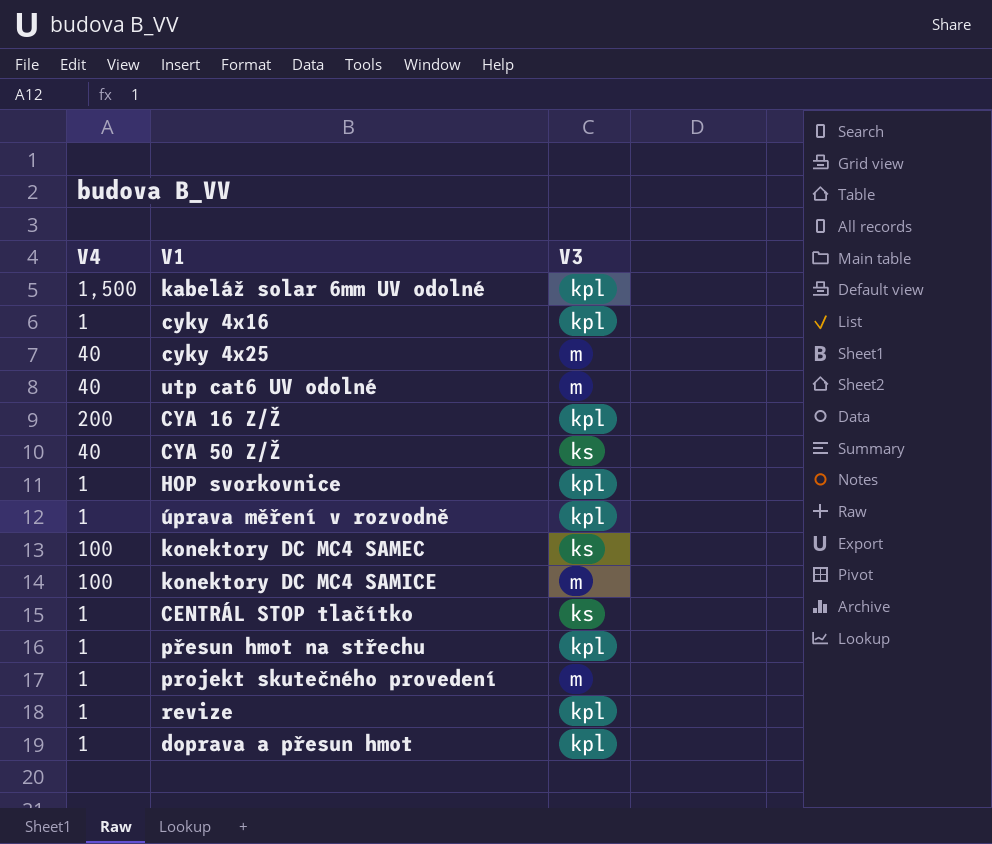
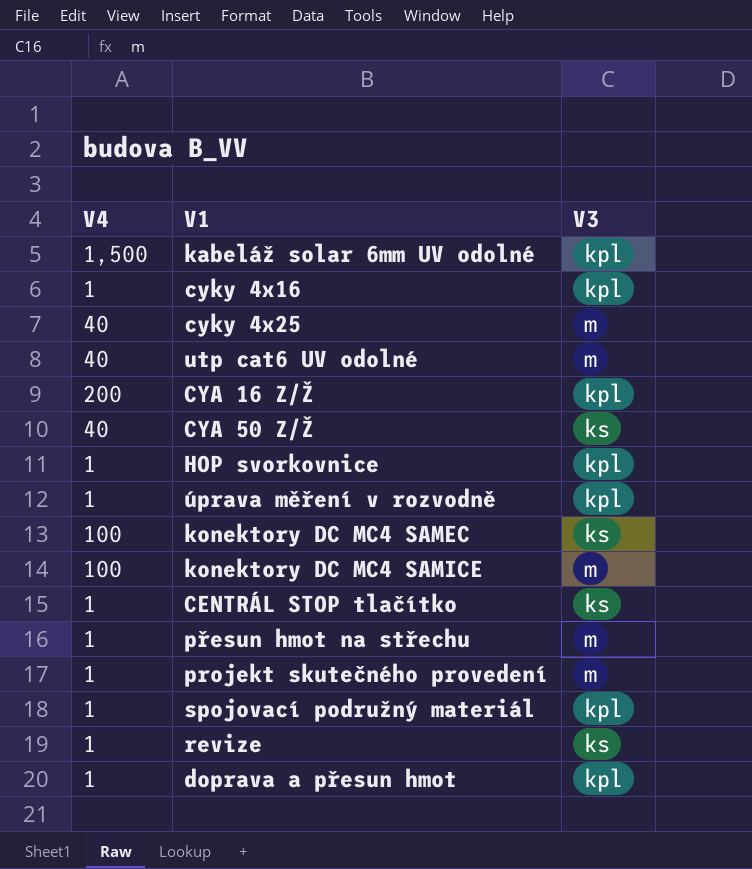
přesun hmot na střechu | V3: kpl -> m
row spojovací podružný materiál: none -> 1 | kpl
revize | V3: kpl -> ks

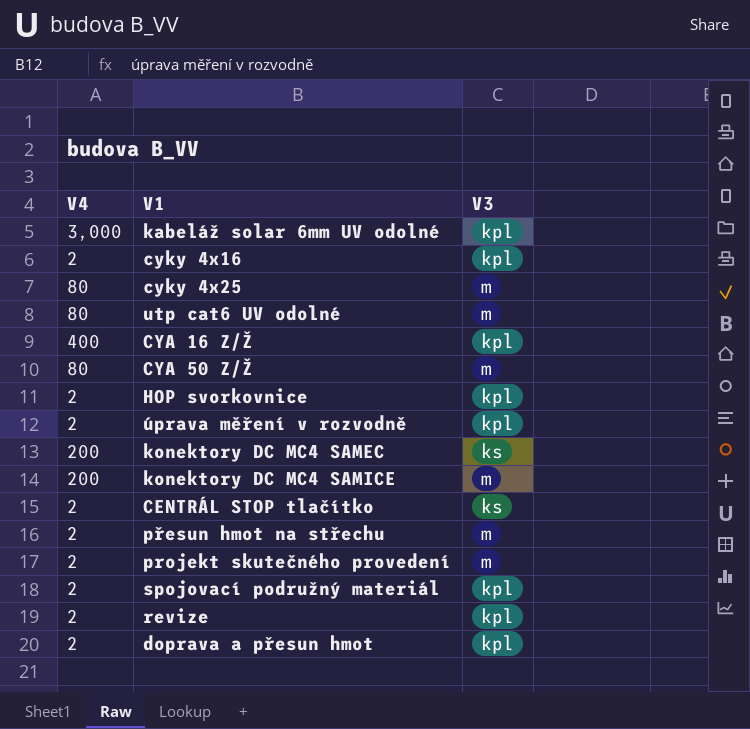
kabeláž solar 6mm UV odolné | V4: 1,500 -> 3,000
cyky 4x16 | V4: 1 -> 2
cyky 4x25 | V4: 40 -> 80
utp cat6 UV odolné | V4: 40 -> 80
CYA 16 Z/Ž | V4: 200 -> 400
CYA 50 Z/Ž | V4: 40 -> 80
CYA 50 Z/Ž | V3: ks -> m
HOP svorkovnice | V4: 1 -> 2
úprava měření v rozvodně | V4: 1 -> 2
konektory DC MC4 SAMEC | V4: 100 -> 200
konektory DC MC4 SAMICE | V4: 100 -> 200
CENTRÁL STOP tlačítko | V4: 1 -> 2
přesun hmot na střechu | V4: 1 -> 2
projekt skutečného provedení | V4: 1 -> 2
spojovací podružný materiál | V4: 1 -> 2
revize | V4: 1 -> 2
revize | V3: ks -> kpl
doprava a přesun hmot | V4: 1 -> 2

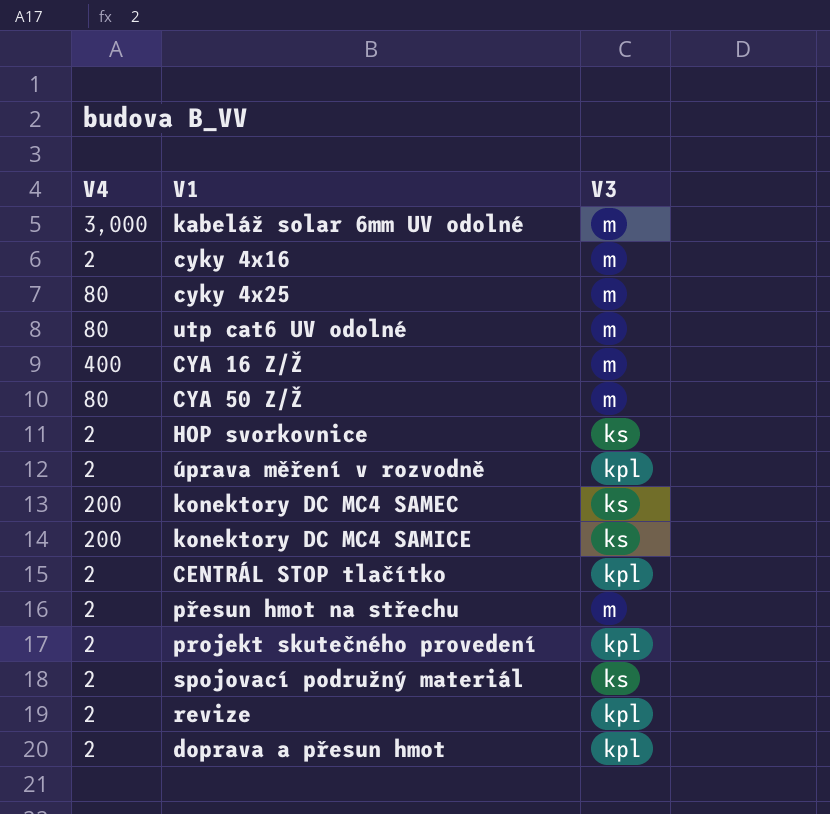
kabeláž solar 6mm UV odolné | V3: kpl -> m
cyky 4x16 | V3: kpl -> m
CYA 16 Z/Ž | V3: kpl -> m
HOP svorkovnice | V3: kpl -> ks
konektory DC MC4 SAMICE | V3: m -> ks
CENTRÁL STOP tlačítko | V3: ks -> kpl
projekt skutečného provedení | V3: m -> kpl
spojovací podružný materiál | V3: kpl -> ks

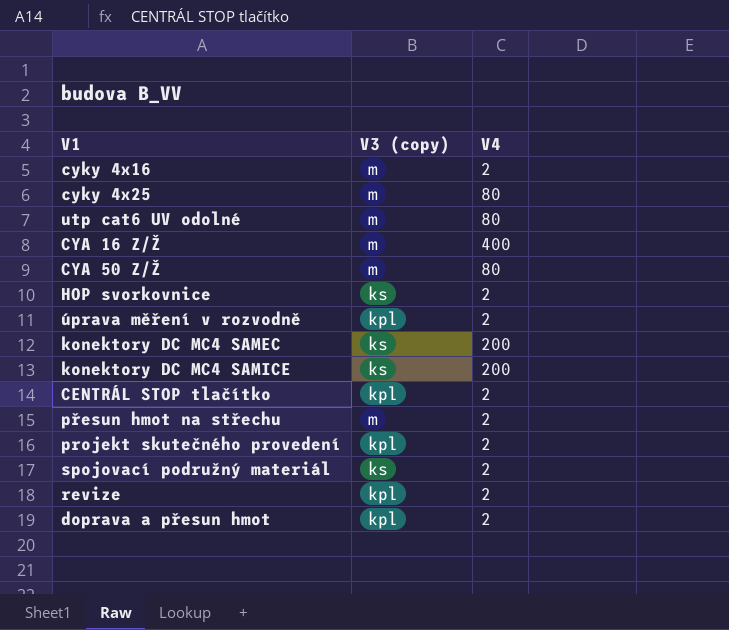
column name: V3 -> V3 (copy)
column V4 | position: 1 -> 3
row kabeláž solar 6mm UV odolné: 3,000 | m -> none

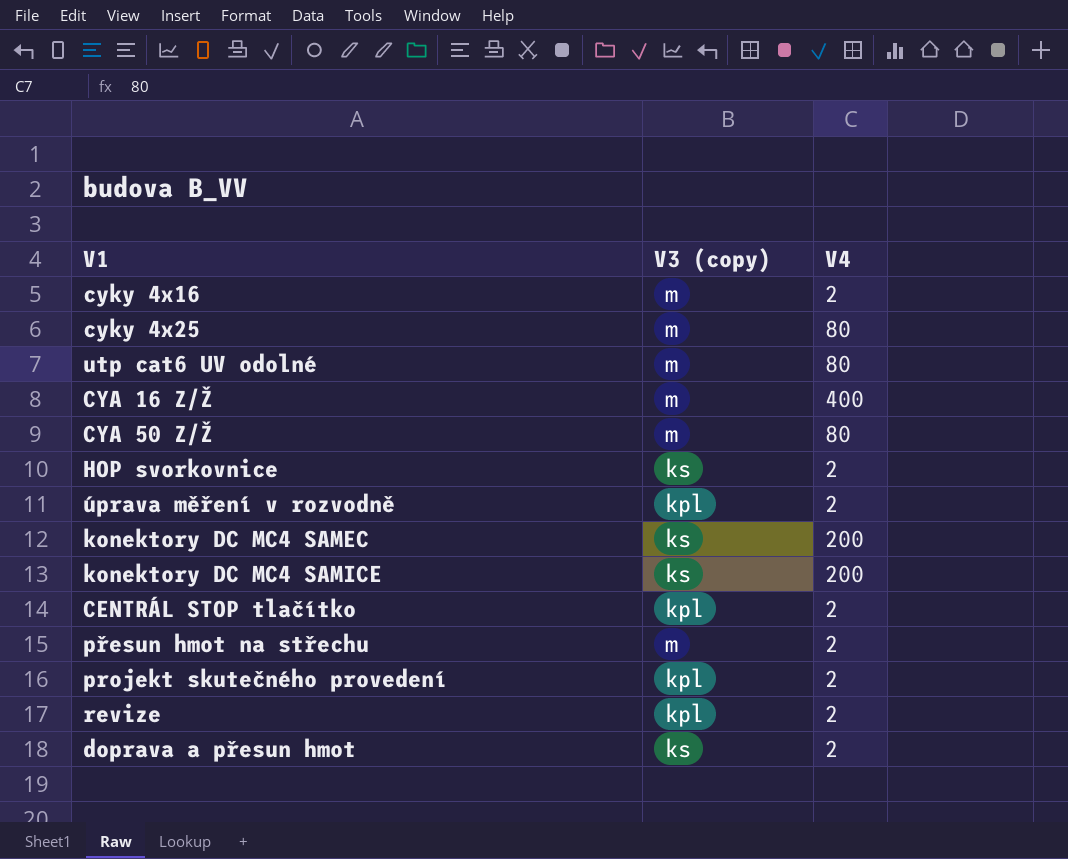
row spojovací podružný materiál: ks | 2 -> none
doprava a přesun hmot | V3 (copy): kpl -> ks

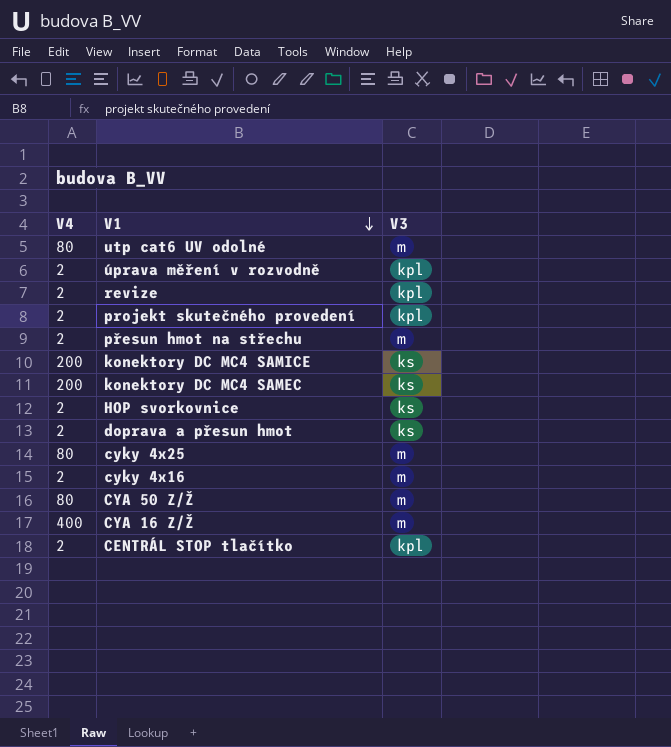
row order: none -> V1 descending
column V4 | position: 3 -> 1
column name: V3 (copy) -> V3

